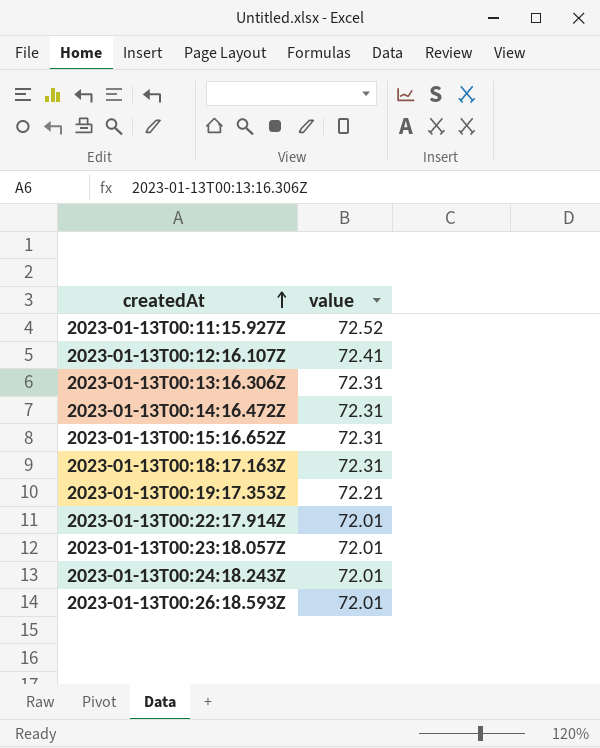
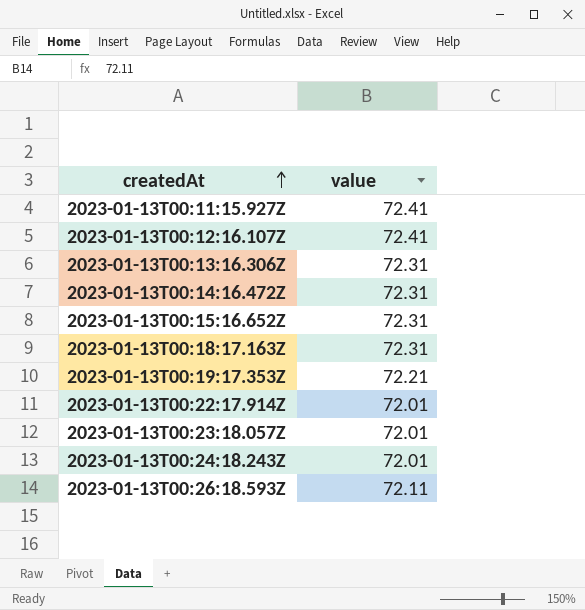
2023-01-13T00:11:15.927Z | value: 72.52 -> 72.41
2023-01-13T00:26:18.593Z | value: 72.01 -> 72.11

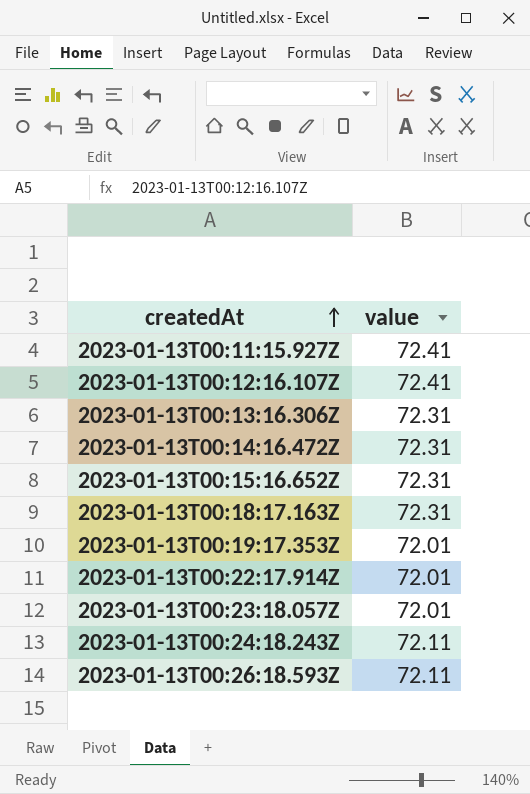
2023-01-13T00:19:17.353Z | value: 72.21 -> 72.01
2023-01-13T00:24:18.243Z | value: 72.01 -> 72.11

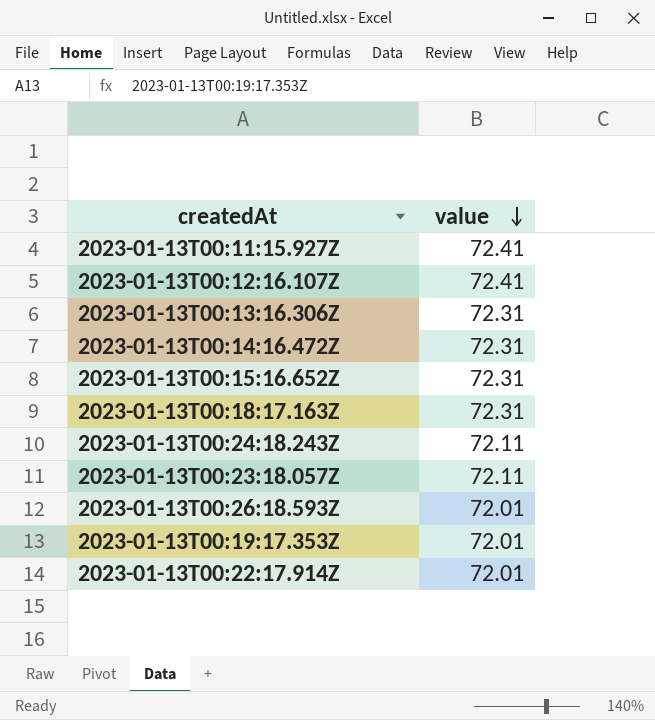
row order: createdAt ascending -> value descending
2023-01-13T00:23:18.057Z | value: 72.01 -> 72.11
2023-01-13T00:26:18.593Z | value: 72.11 -> 72.01

